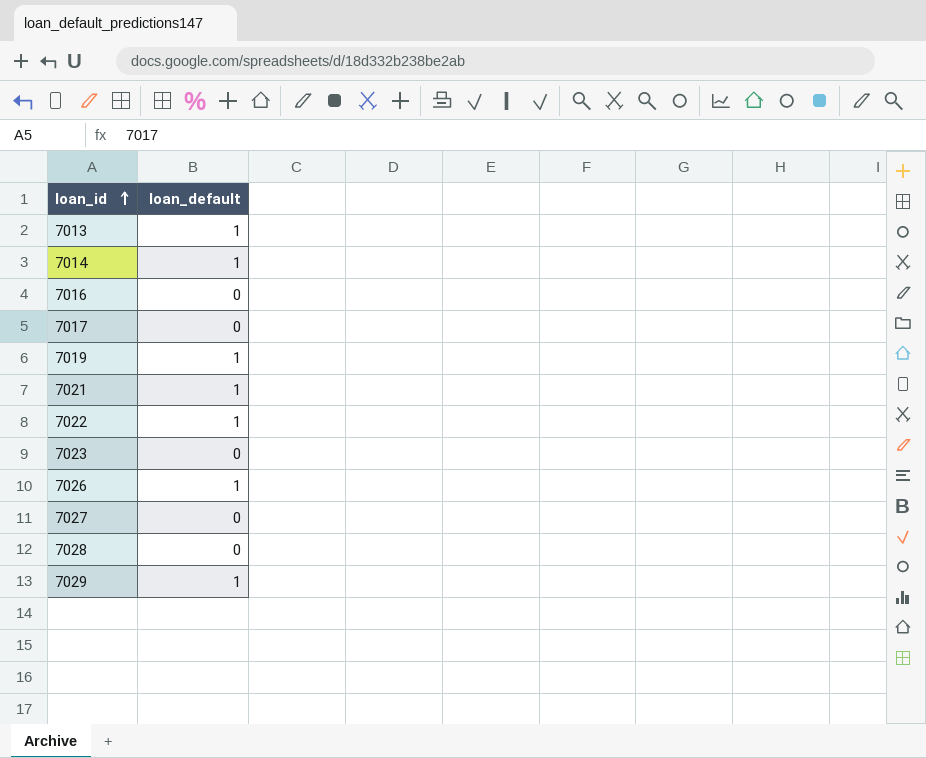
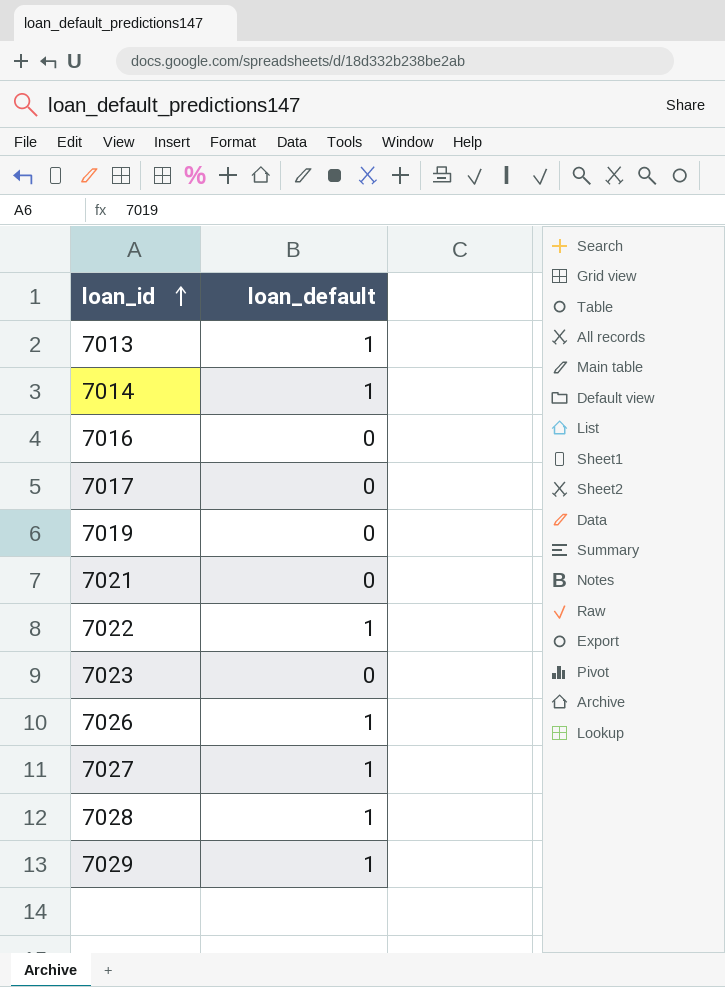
7019 | loan_default: 1 -> 0
7021 | loan_default: 1 -> 0
7027 | loan_default: 0 -> 1
7028 | loan_default: 0 -> 1

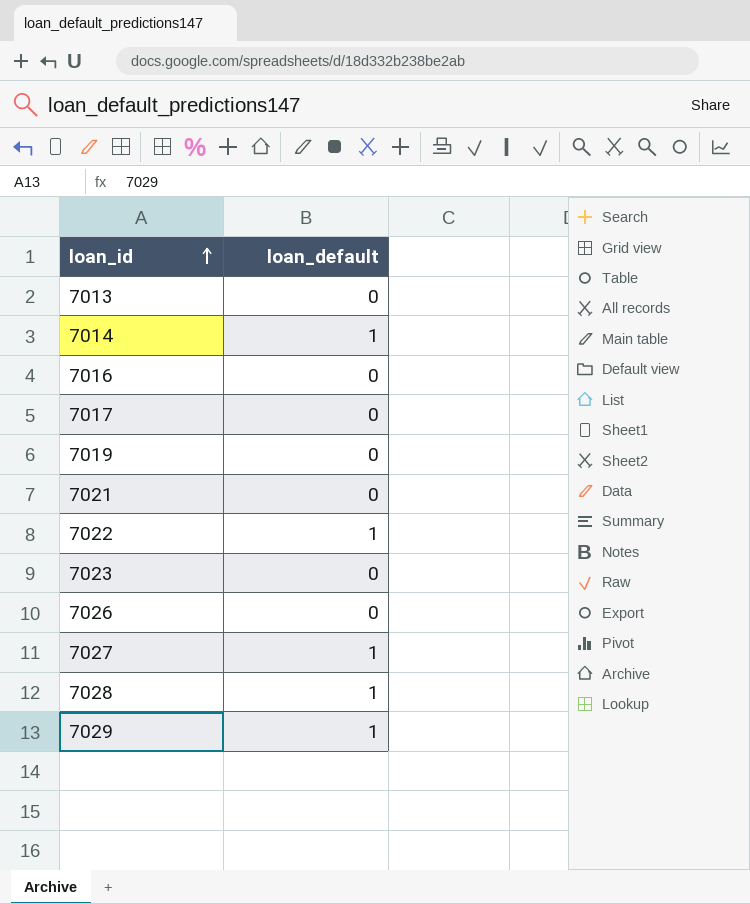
7013 | loan_default: 1 -> 0
7026 | loan_default: 1 -> 0

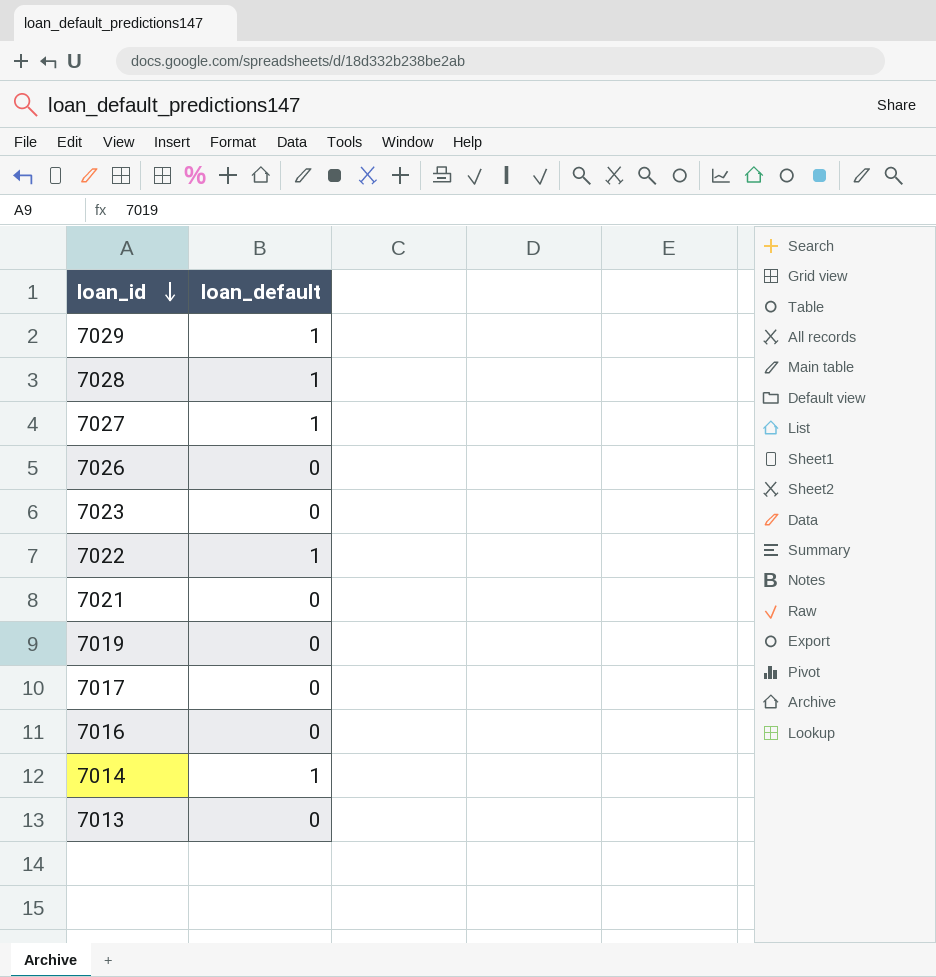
row order: loan_id ascending -> loan_id descending

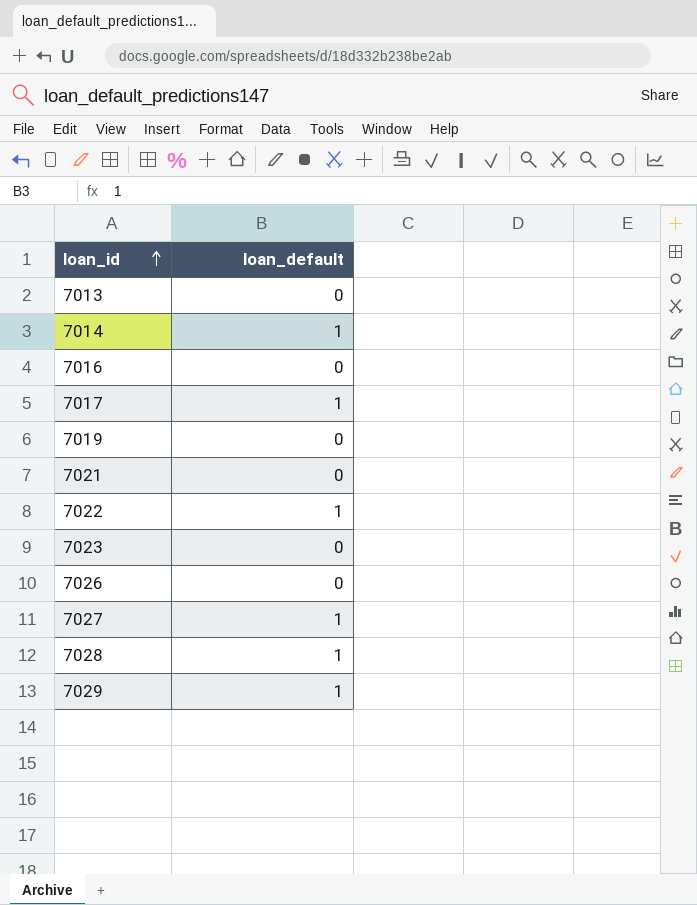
row order: loan_id descending -> loan_id ascending
7017 | loan_default: 0 -> 1

